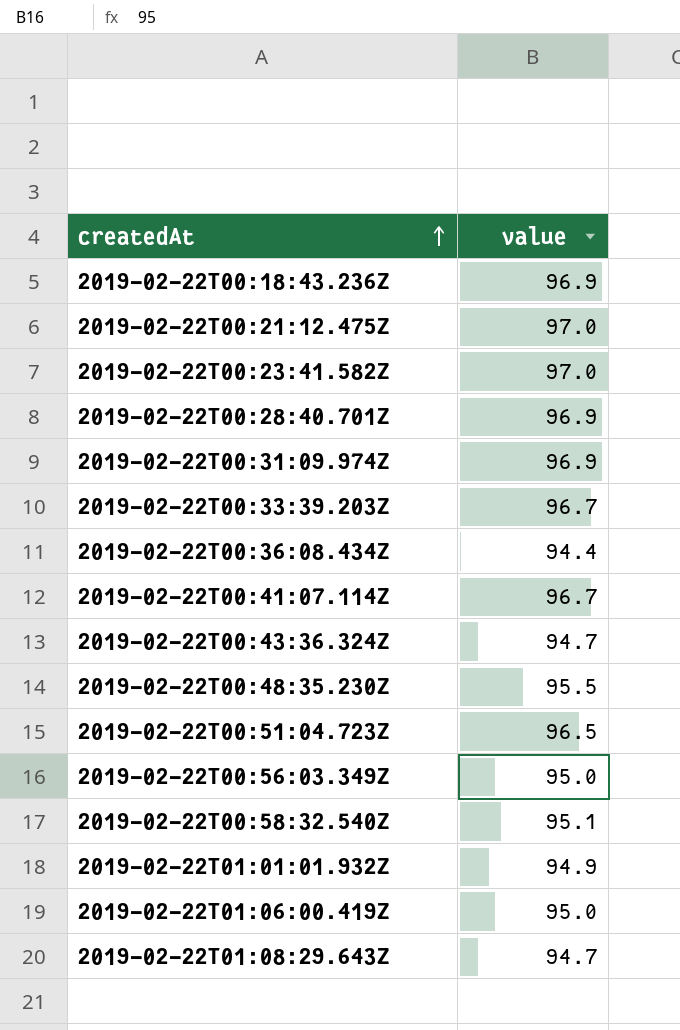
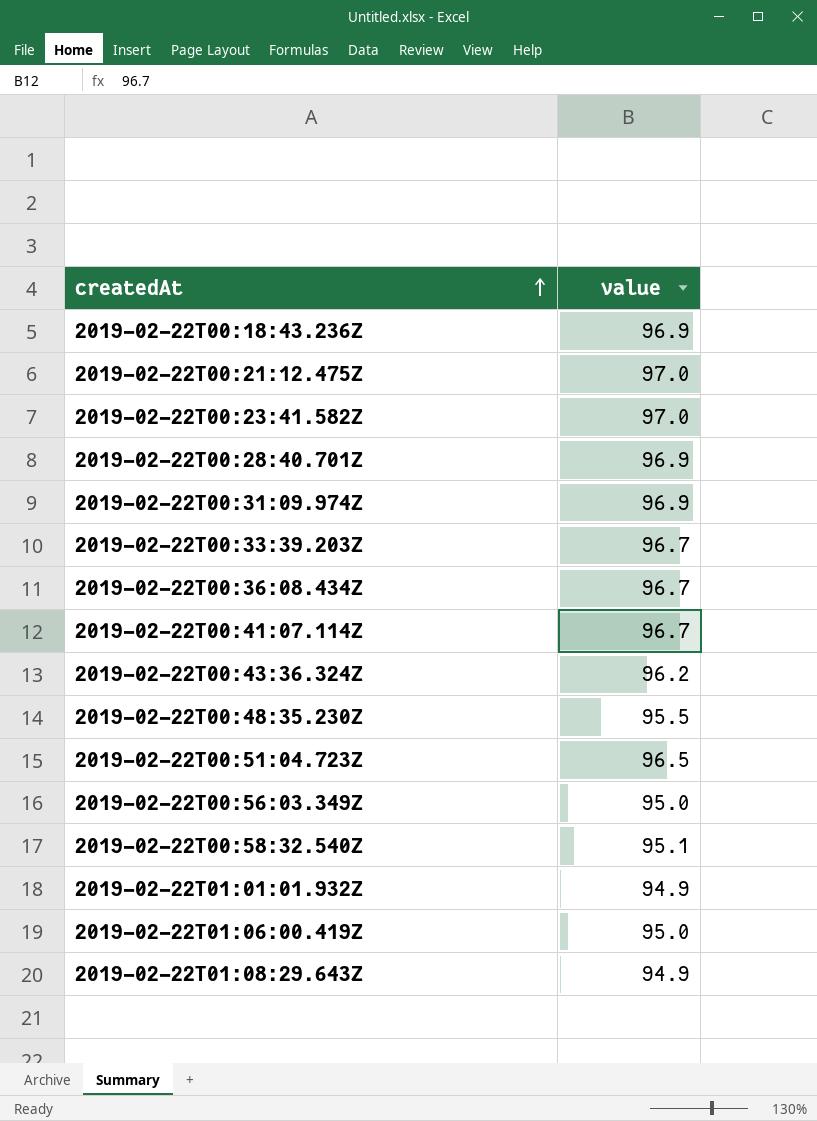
2019-02-22T00:36:08.434Z | value: 94.4 -> 96.7
2019-02-22T00:43:36.324Z | value: 94.7 -> 96.2
2019-02-22T01:08:29.643Z | value: 94.7 -> 94.9

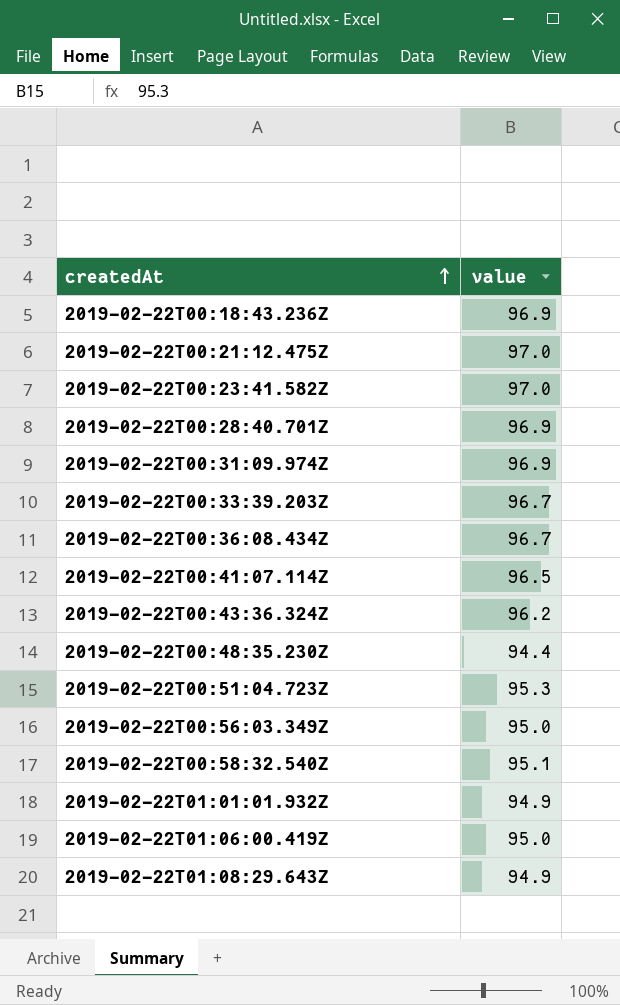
2019-02-22T00:41:07.114Z | value: 96.7 -> 96.5
2019-02-22T00:48:35.230Z | value: 95.5 -> 94.4
2019-02-22T00:51:04.723Z | value: 96.5 -> 95.3

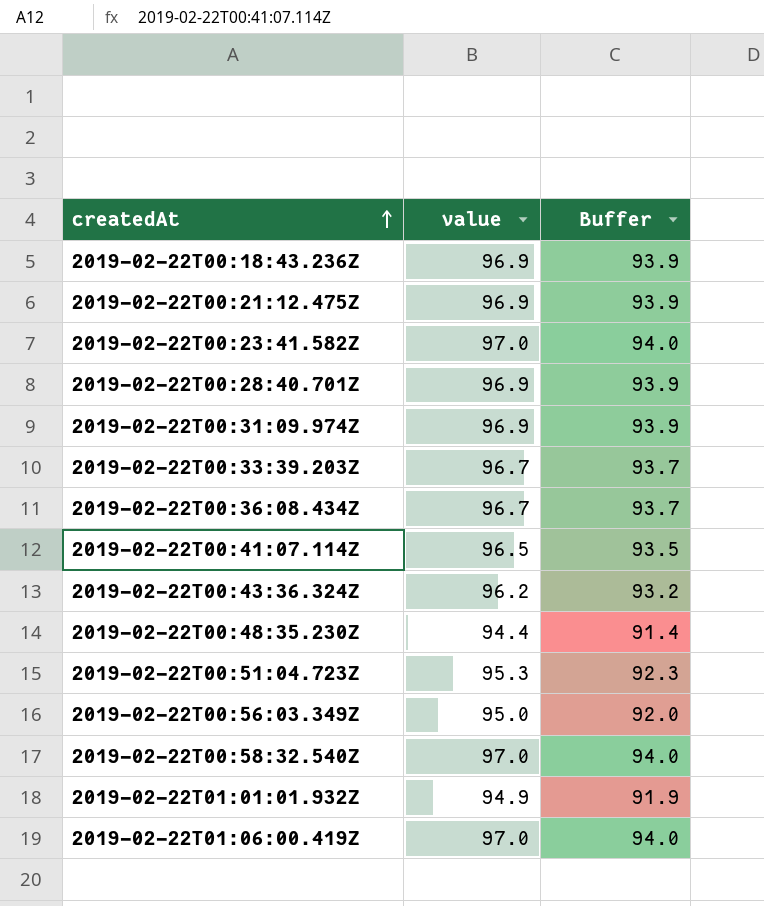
column Buffer | formula: none -> [value] - 3
row 2019-02-22T01:08:29.643Z: 94.9 -> none
2019-02-22T00:21:12.475Z | value: 97.0 -> 96.9
2019-02-22T00:58:32.540Z | value: 95.1 -> 97.0
2019-02-22T01:06:00.419Z | value: 95.0 -> 97.0

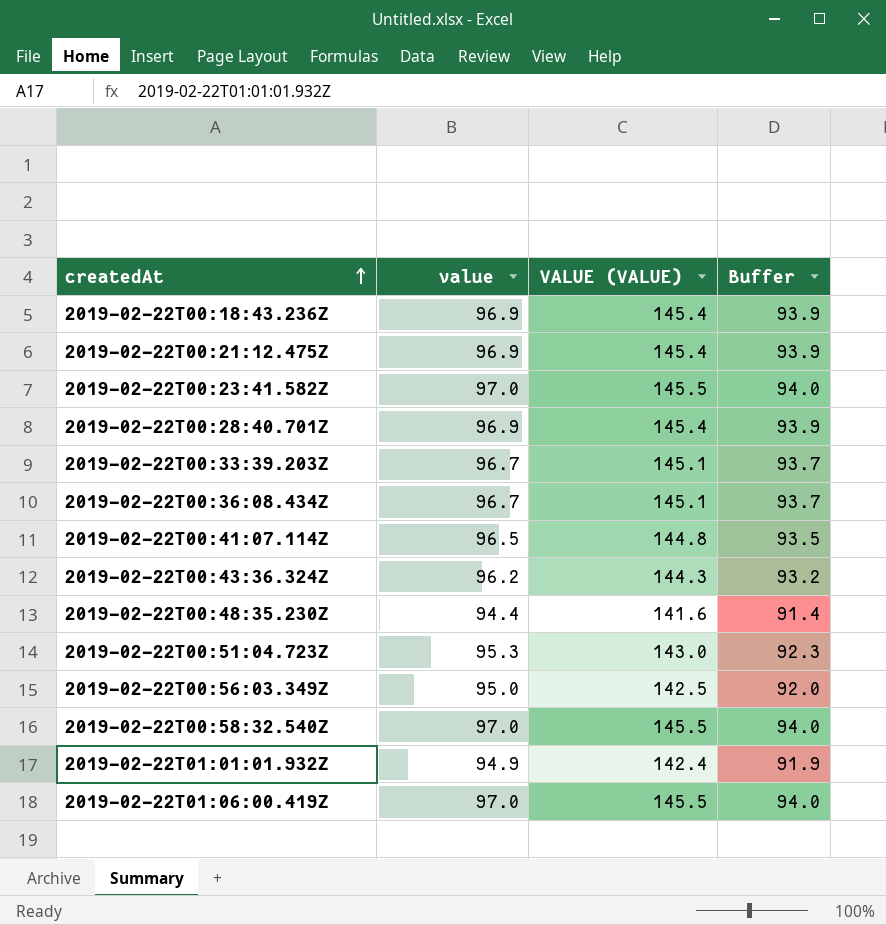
column VALUE (VALUE) | formula: none -> [value] * 1.5
row 2019-02-22T00:31:09.974Z: 96.9 | 93.9 -> none

